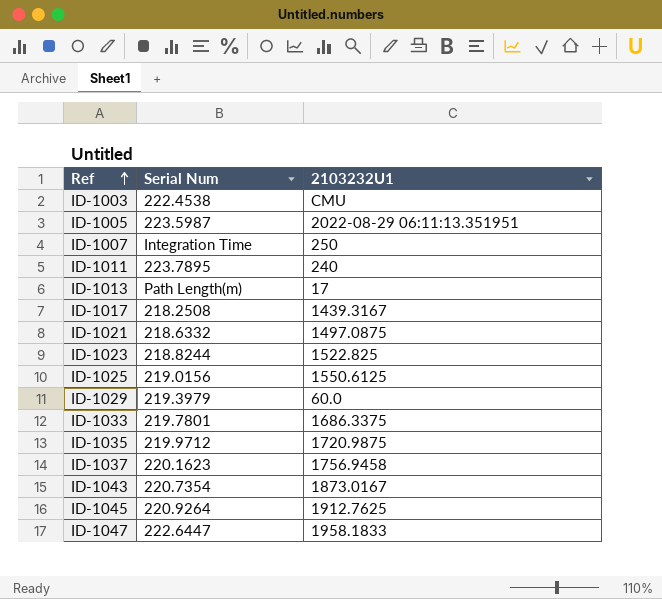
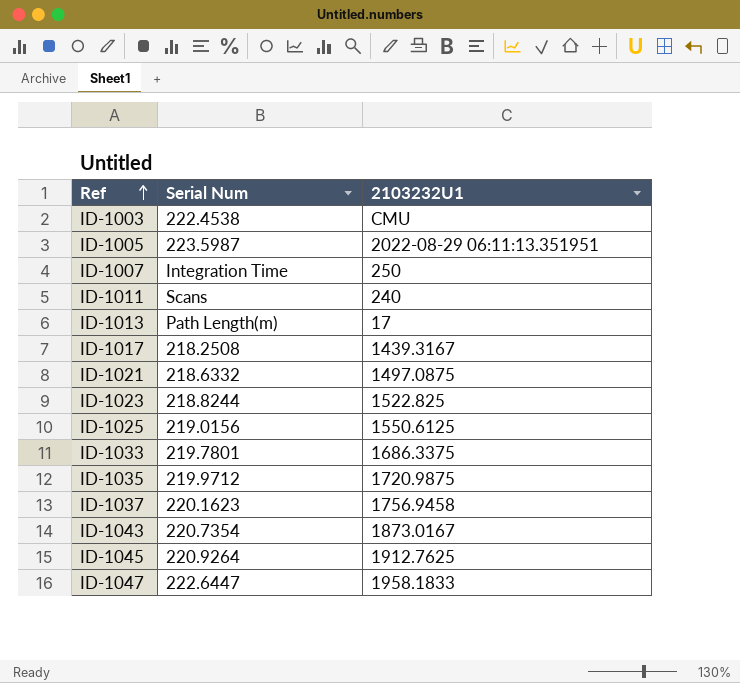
row ID-1029: 219.3979 | 60.0 -> none
ID-1011 | Serial Num: 223.7895 -> Scans

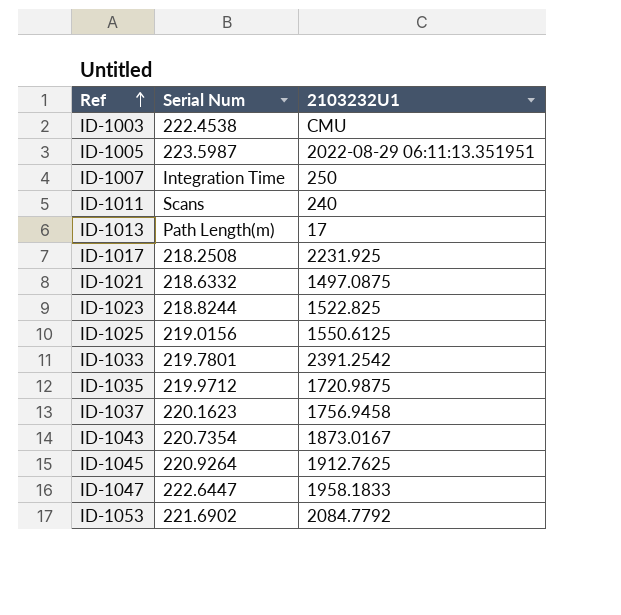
ID-1017 | 2103232U1: 1439.3167 -> 2231.925
ID-1033 | 2103232U1: 1686.3375 -> 2391.2542
row ID-1053: none -> 221.6902 | 2084.7792

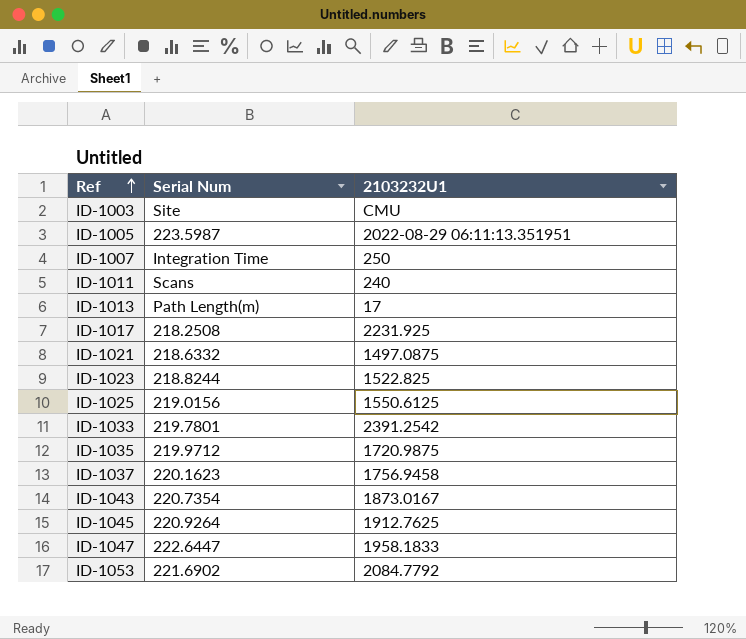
ID-1003 | Serial Num: 222.4538 -> Site

